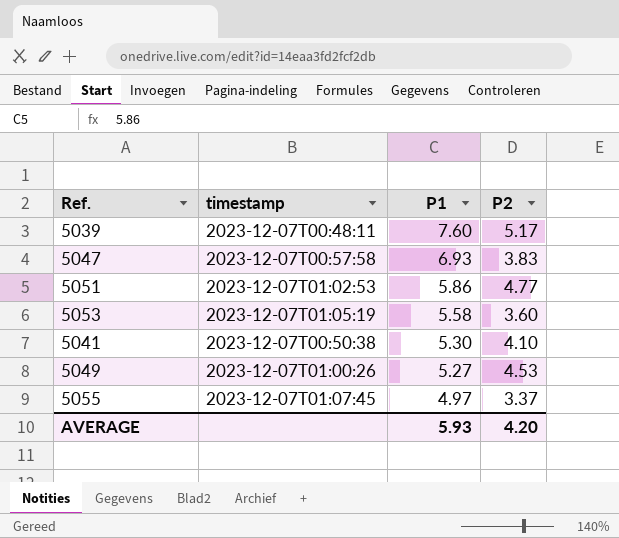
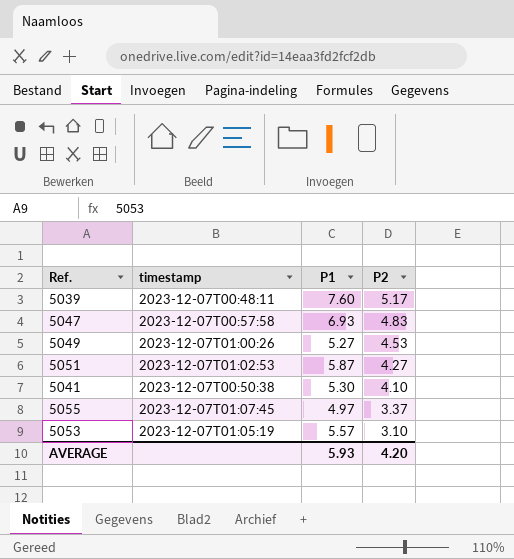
row order: P1 descending -> P2 descending
5047 | P2: 3.83 -> 4.83
5051 | P1: 5.86 -> 5.87
5051 | P2: 4.77 -> 4.27
5053 | P1: 5.58 -> 5.57
5053 | P2: 3.60 -> 3.10

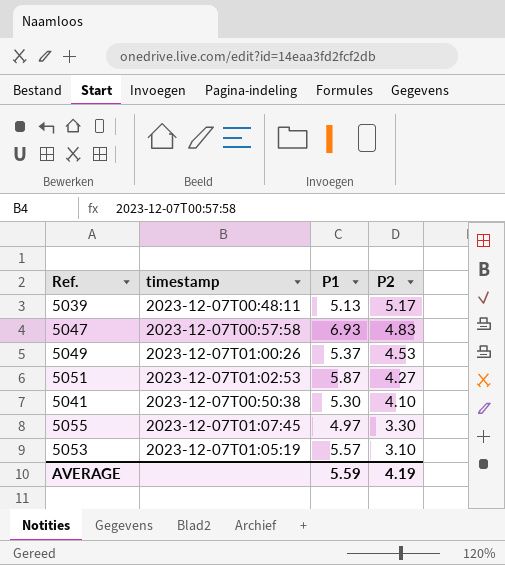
5039 | P1: 7.60 -> 5.13
5049 | P1: 5.27 -> 5.37
5055 | P2: 3.37 -> 3.30
AVERAGE | P1: 5.93 -> 5.59
AVERAGE | P2: 4.20 -> 4.19

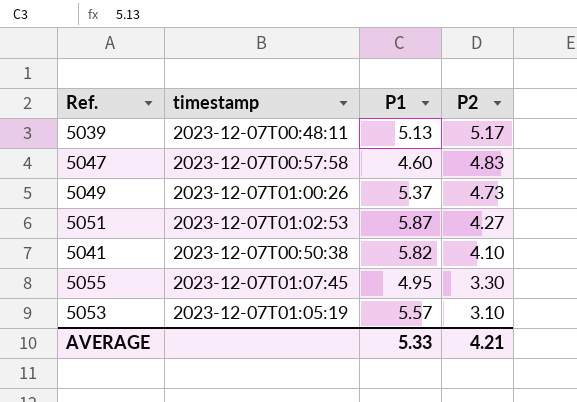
5047 | P1: 6.93 -> 4.60
5049 | P2: 4.53 -> 4.73
5041 | P1: 5.30 -> 5.82
5055 | P1: 4.97 -> 4.95
AVERAGE | P1: 5.59 -> 5.33
AVERAGE | P2: 4.19 -> 4.21

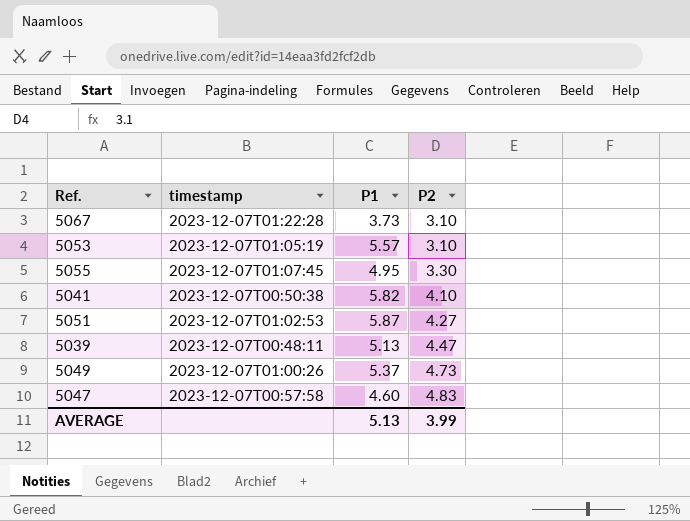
row order: P2 descending -> P2 ascending
row 5067: none -> 2023-12-07T01:22:28 | 3.73 | 3.10
5039 | P2: 5.17 -> 4.47
AVERAGE | P1: 5.33 -> 5.13
AVERAGE | P2: 4.21 -> 3.99

